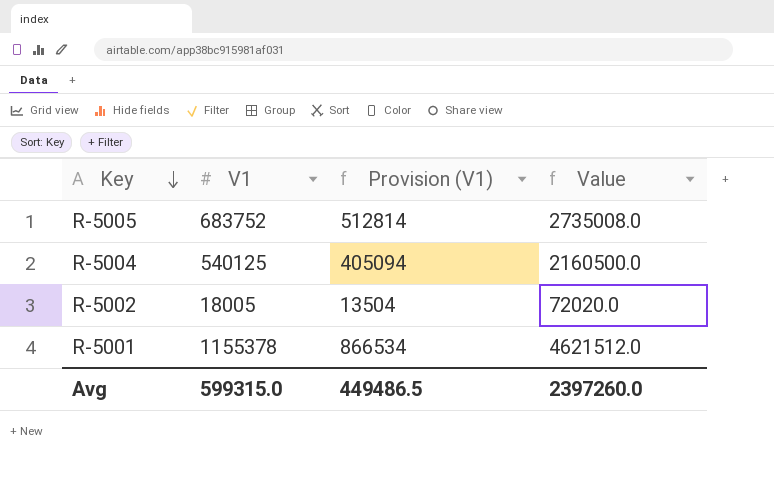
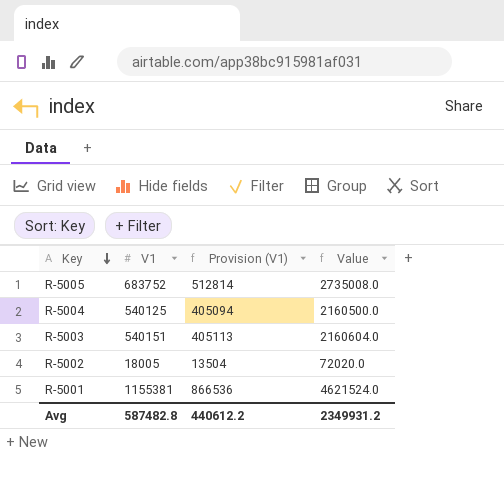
row R-5003: none -> 540151 | 405113 | 2160604.0
R-5001 | V1: 1155378 -> 1155381
R-5001 | Provision (V1): 866534 -> 866536
R-5001 | Value: 4621512.0 -> 4621524.0
Avg | V1: 599315.0 -> 587482.8
Avg | Provision (V1): 449486.5 -> 440612.2
Avg | Value: 2397260.0 -> 2349931.2

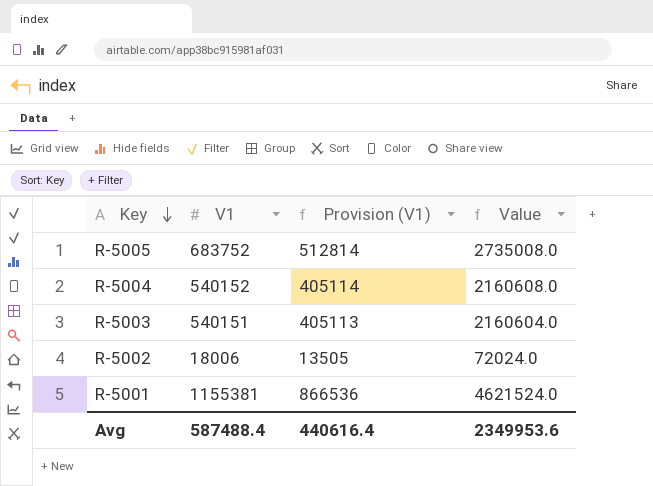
R-5004 | V1: 540125 -> 540152
R-5004 | Provision (V1): 405094 -> 405114
R-5004 | Value: 2160500.0 -> 2160608.0
R-5002 | V1: 18005 -> 18006
R-5002 | Provision (V1): 13504 -> 13505
R-5002 | Value: 72020.0 -> 72024.0
Avg | V1: 587482.8 -> 587488.4
Avg | Provision (V1): 440612.2 -> 440616.4
Avg | Value: 2349931.2 -> 2349953.6

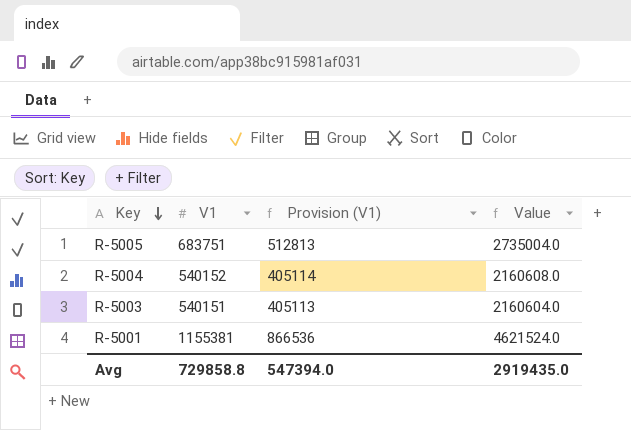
row R-5002: 18006 | 13505 | 72024.0 -> none
R-5005 | V1: 683752 -> 683751
R-5005 | Provision (V1): 512814 -> 512813
R-5005 | Value: 2735008.0 -> 2735004.0
Avg | V1: 587488.4 -> 729858.8
Avg | Provision (V1): 440616.4 -> 547394.0
Avg | Value: 2349953.6 -> 2919435.0

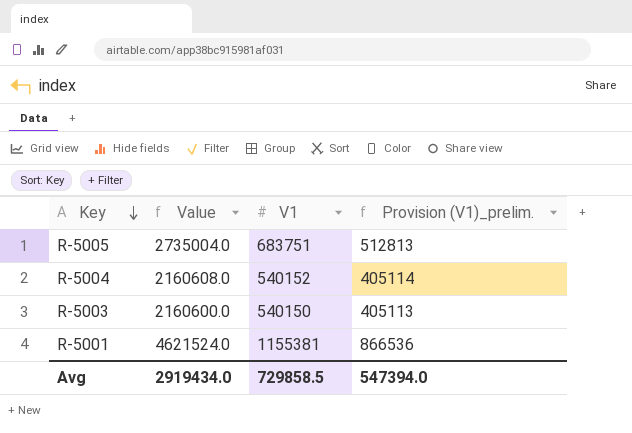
column Value | position: 4 -> 2
column name: Provision (V1) -> Provision (V1)_prelim.
R-5003 | Value: 2160604.0 -> 2160600.0
R-5003 | V1: 540151 -> 540150
Avg | Value: 2919435.0 -> 2919434.0
Avg | V1: 729858.8 -> 729858.5

